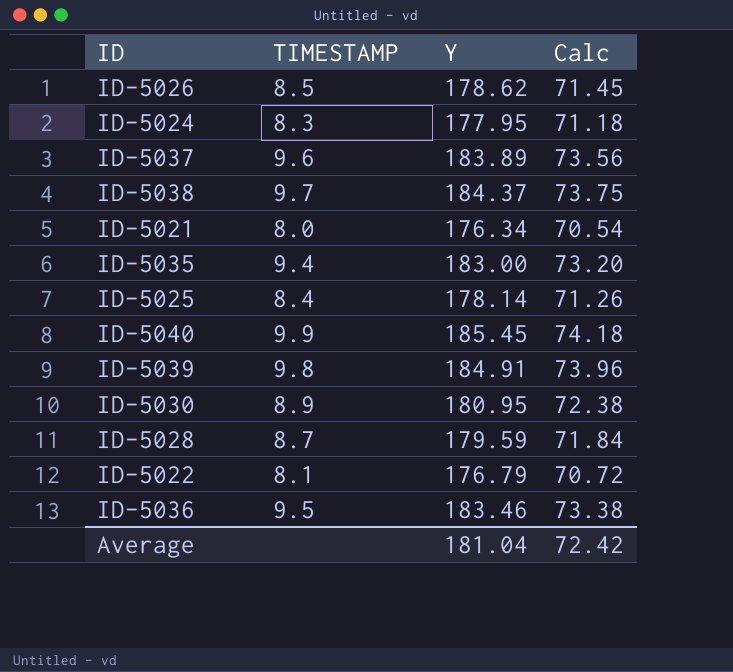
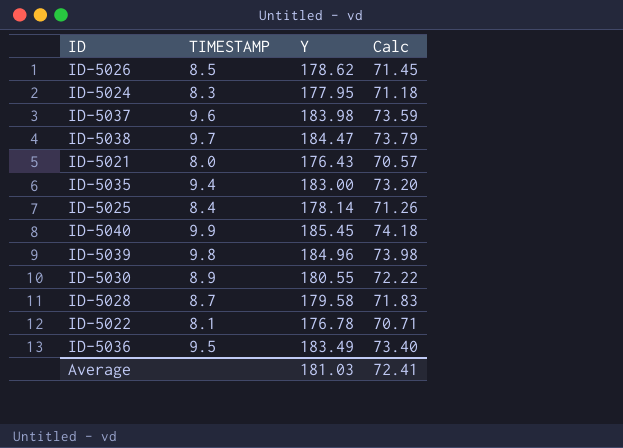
ID-5037 | Y: 183.89 -> 183.98
ID-5037 | Calc: 73.56 -> 73.59
ID-5038 | Y: 184.37 -> 184.47
ID-5038 | Calc: 73.75 -> 73.79
ID-5021 | Y: 176.34 -> 176.43
ID-5021 | Calc: 70.54 -> 70.57
ID-5039 | Y: 184.91 -> 184.96
ID-5039 | Calc: 73.96 -> 73.98
ID-5030 | Y: 180.95 -> 180.55
ID-5030 | Calc: 72.38 -> 72.22
ID-5028 | Y: 179.59 -> 179.58
ID-5028 | Calc: 71.84 -> 71.83
ID-5022 | Y: 176.79 -> 176.78
ID-5022 | Calc: 70.72 -> 70.71
ID-5036 | Y: 183.46 -> 183.49
ID-5036 | Calc: 73.38 -> 73.40
Average | Y: 181.04 -> 181.03
Average | Calc: 72.42 -> 72.41

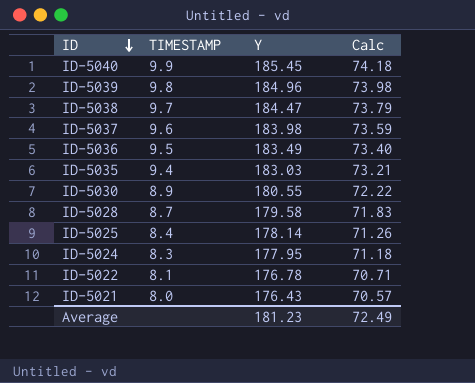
row order: none -> ID descending
row ID-5026: 8.5 | 178.62 | 71.45 -> none
ID-5035 | Y: 183.00 -> 183.03
ID-5035 | Calc: 73.20 -> 73.21
Average | Y: 181.03 -> 181.23
Average | Calc: 72.41 -> 72.49

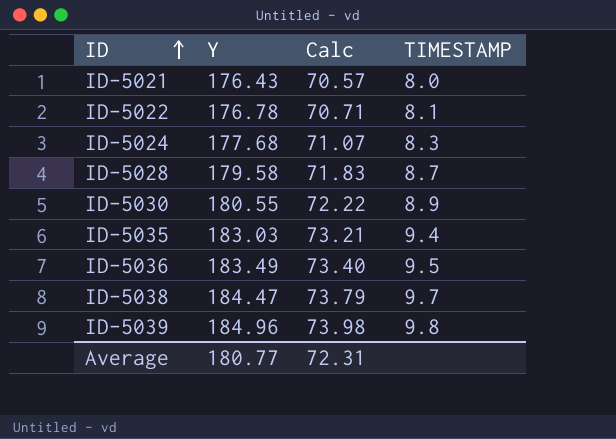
row order: ID descending -> ID ascending
column TIMESTAMP | position: 2 -> 4
row ID-5040: 9.9 | 185.45 | 74.18 -> none
row ID-5037: 9.6 | 183.98 | 73.59 -> none
row ID-5025: 8.4 | 178.14 | 71.26 -> none
ID-5024 | Y: 177.95 -> 177.68
ID-5024 | Calc: 71.18 -> 71.07
Average | Y: 181.23 -> 180.77
Average | Calc: 72.49 -> 72.31

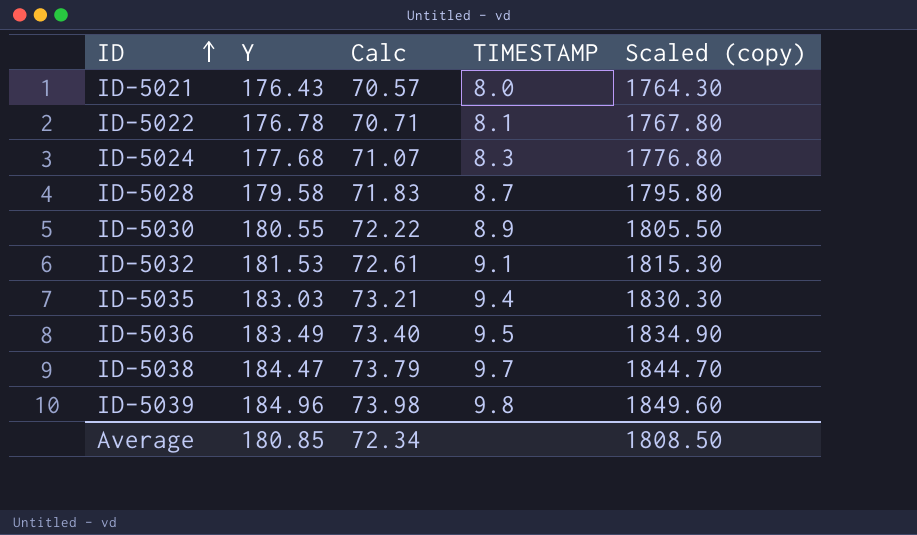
column Scaled (copy) | formula: none -> [Y] * 10
row ID-5032: none -> 181.53 | 72.61 | 9.1 | 1815.30
Average | Y: 180.77 -> 180.85
Average | Calc: 72.31 -> 72.34

